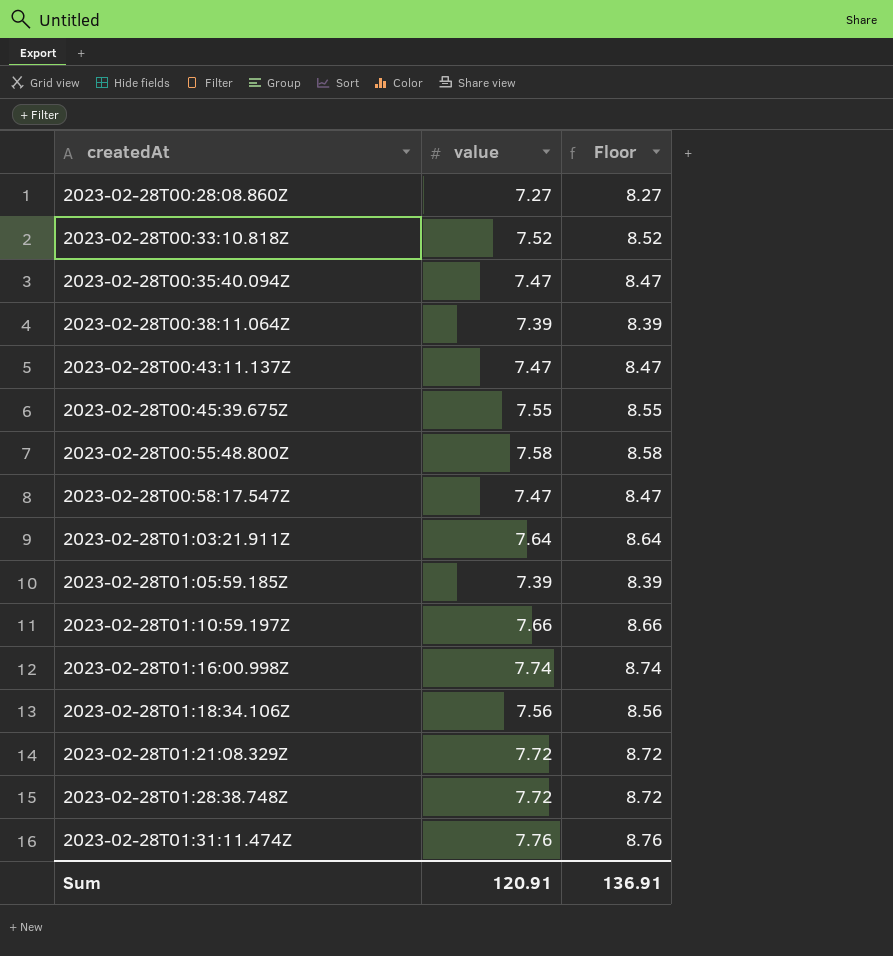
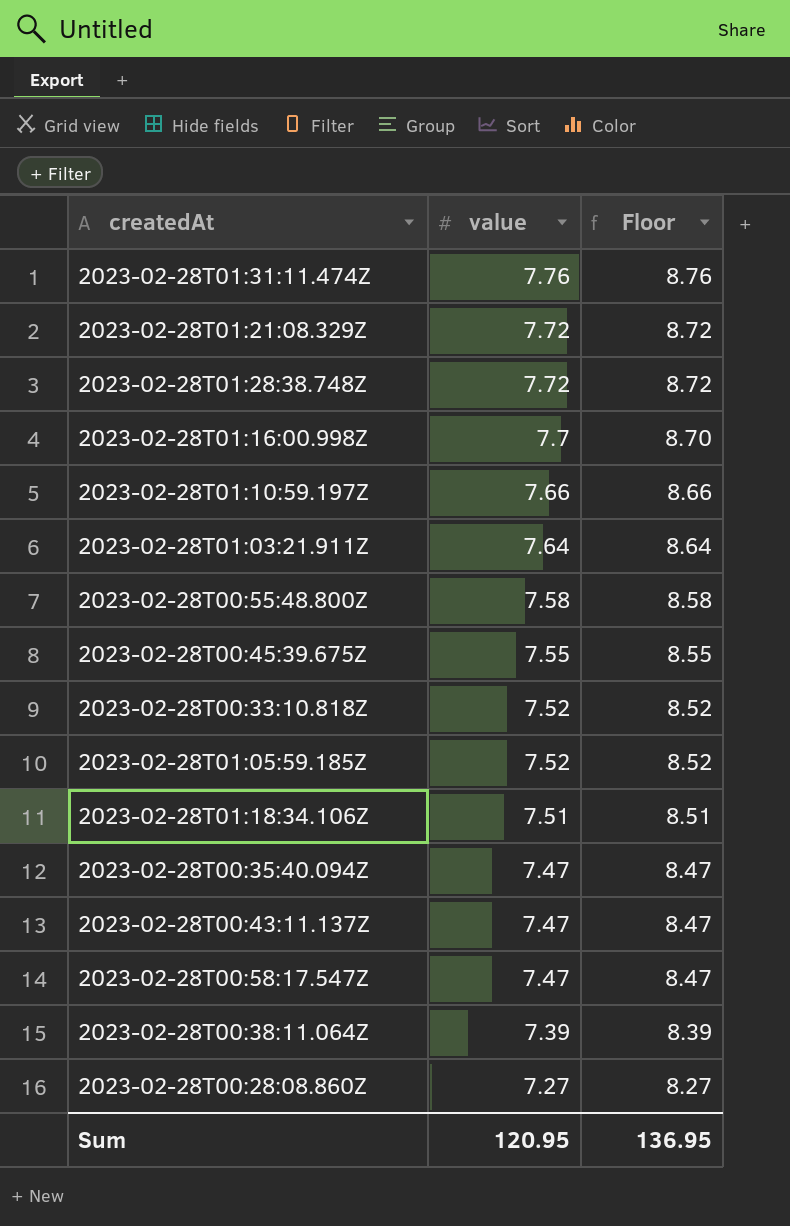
row order: createdAt ascending -> value descending
2023-02-28T01:16:00.998Z | value: 7.74 -> 7.7
2023-02-28T01:16:00.998Z | Floor: 8.74 -> 8.70
2023-02-28T01:05:59.185Z | value: 7.39 -> 7.52
2023-02-28T01:05:59.185Z | Floor: 8.39 -> 8.52
2023-02-28T01:18:34.106Z | value: 7.56 -> 7.51
2023-02-28T01:18:34.106Z | Floor: 8.56 -> 8.51
Sum | value: 120.91 -> 120.95
Sum | Floor: 136.91 -> 136.95

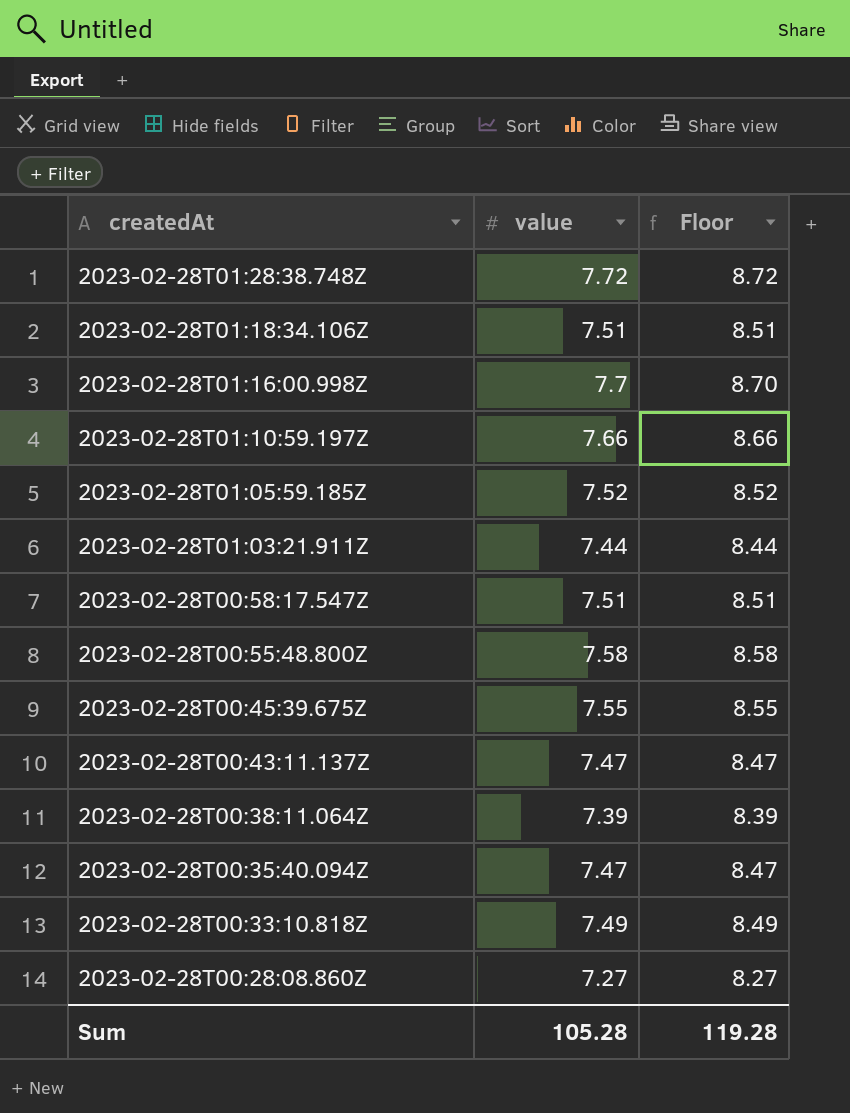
row order: value descending -> createdAt descending
row 2023-02-28T01:31:11.474Z: 7.76 | 8.76 -> none
row 2023-02-28T01:21:08.329Z: 7.72 | 8.72 -> none
2023-02-28T01:03:21.911Z | value: 7.64 -> 7.44
2023-02-28T01:03:21.911Z | Floor: 8.64 -> 8.44
2023-02-28T00:58:17.547Z | value: 7.47 -> 7.51
2023-02-28T00:58:17.547Z | Floor: 8.47 -> 8.51
2023-02-28T00:33:10.818Z | value: 7.52 -> 7.49
2023-02-28T00:33:10.818Z | Floor: 8.52 -> 8.49
Sum | value: 120.95 -> 105.28
Sum | Floor: 136.95 -> 119.28

